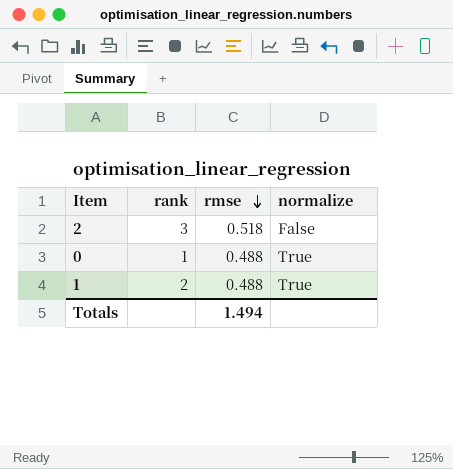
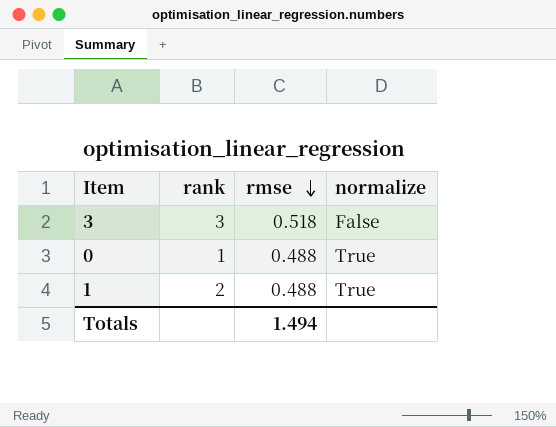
row 2: 3 | 0.518 | False -> none
row 3: none -> 3 | 0.518 | False

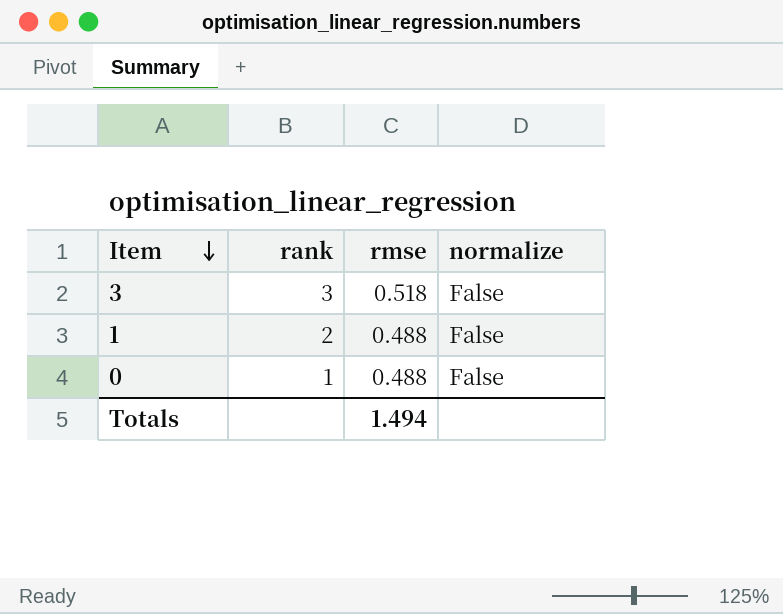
row order: rmse descending -> Item descending
1 | normalize: True -> False
0 | normalize: True -> False

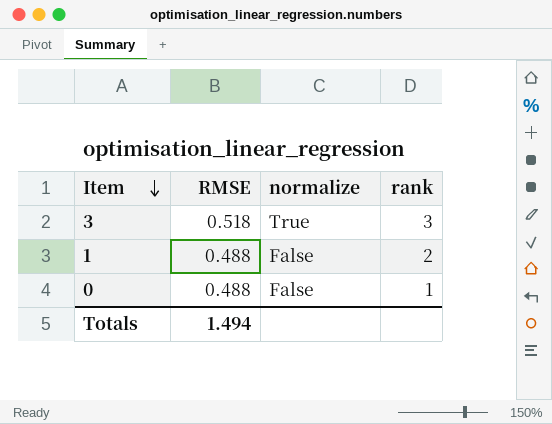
column name: rmse -> RMSE
column rank | position: 2 -> 4
3 | normalize: False -> True

